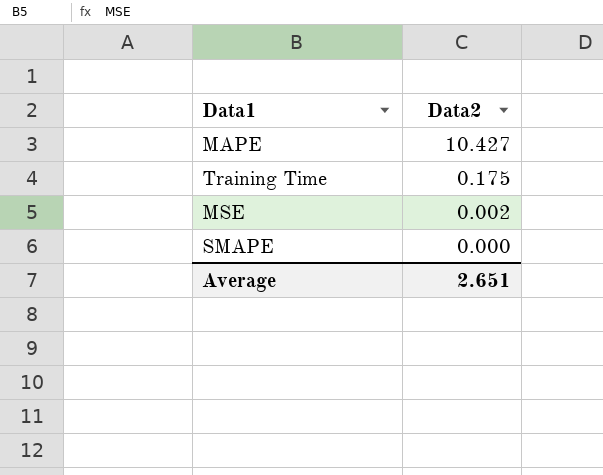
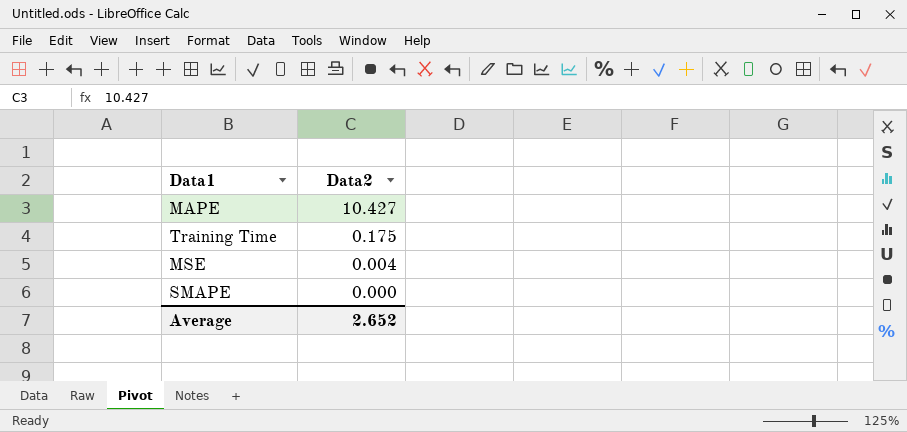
MSE | Data2: 0.002 -> 0.004
Average | Data2: 2.651 -> 2.652

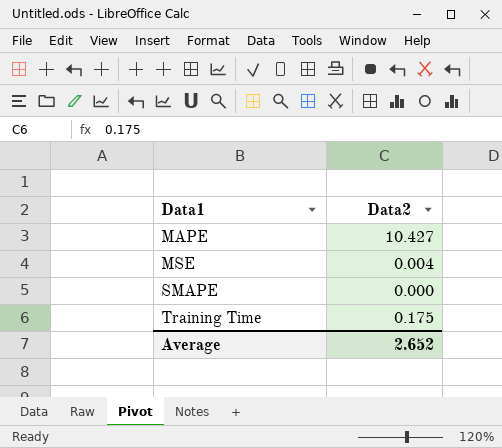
row order: Data2 descending -> Data1 ascending

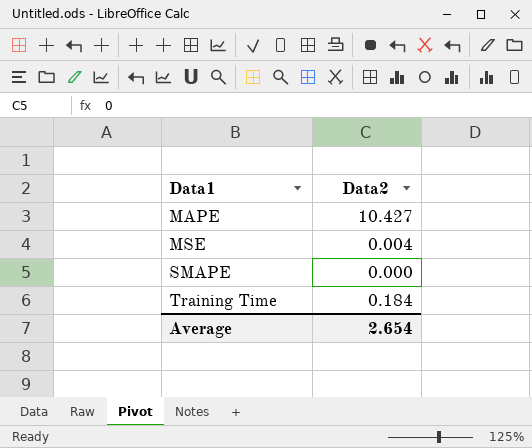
Training Time | Data2: 0.175 -> 0.184
Average | Data2: 2.652 -> 2.654

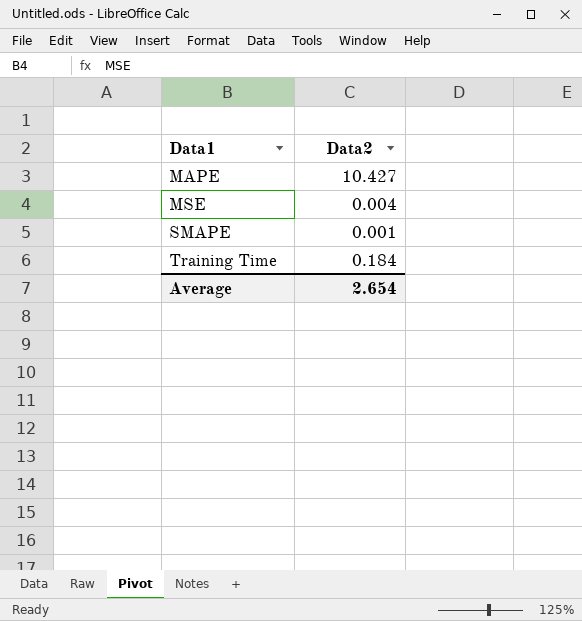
SMAPE | Data2: 0.000 -> 0.001

